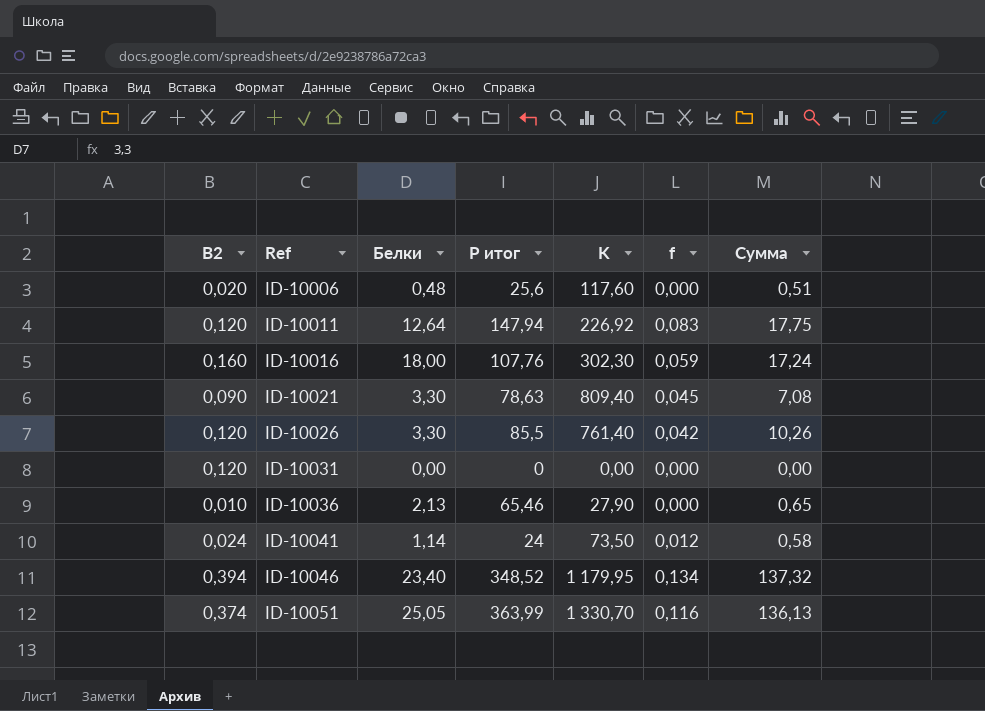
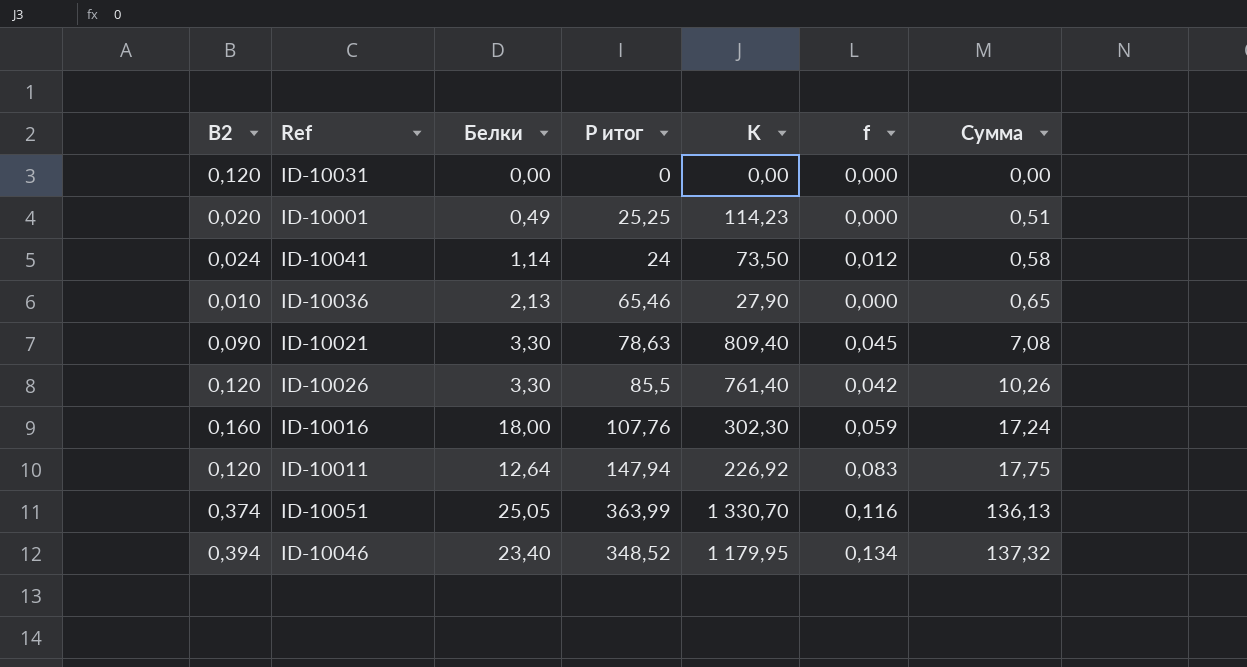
row order: Ref ascending -> Сумма ascending
row ID-10006: 0,020 | 0,48 | 25,6 | 117,60 | 0,000 | 0,51 -> none
row ID-10001: none -> 0,020 | 0,49 | 25,25 | 114,23 | 0,000 | 0,51

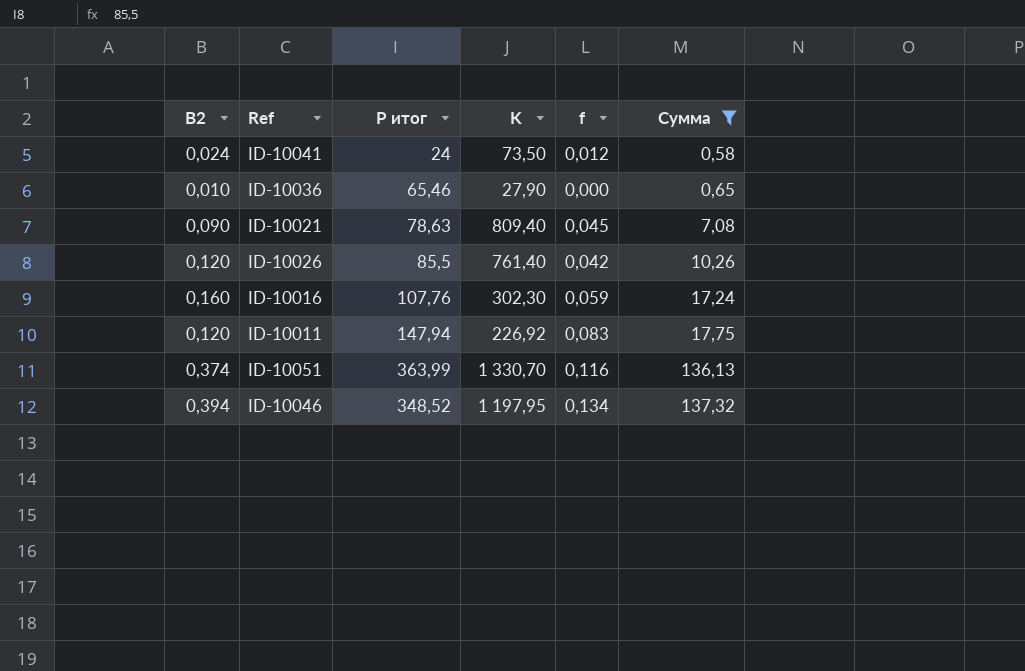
filter: none -> Сумма >= 0,58
column Белки | position: 3 -> none
ID-10046 | K: 1 179,95 -> 1 197,95

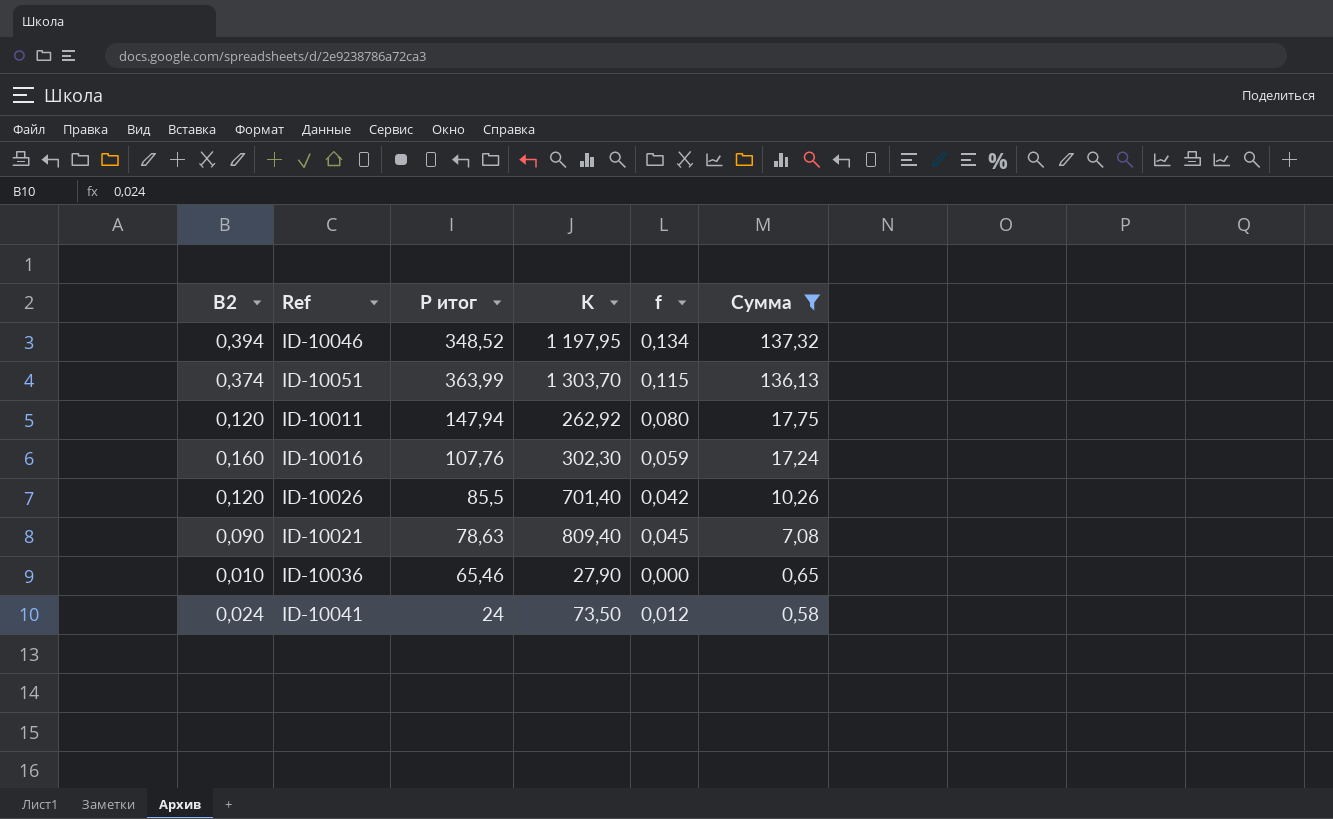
row order: Сумма ascending -> Сумма descending
ID-10051 | K: 1 330,70 -> 1 303,70
ID-10051 | f: 0,116 -> 0,115
ID-10011 | K: 226,92 -> 262,92
ID-10011 | f: 0,083 -> 0,080
ID-10026 | K: 761,40 -> 701,40

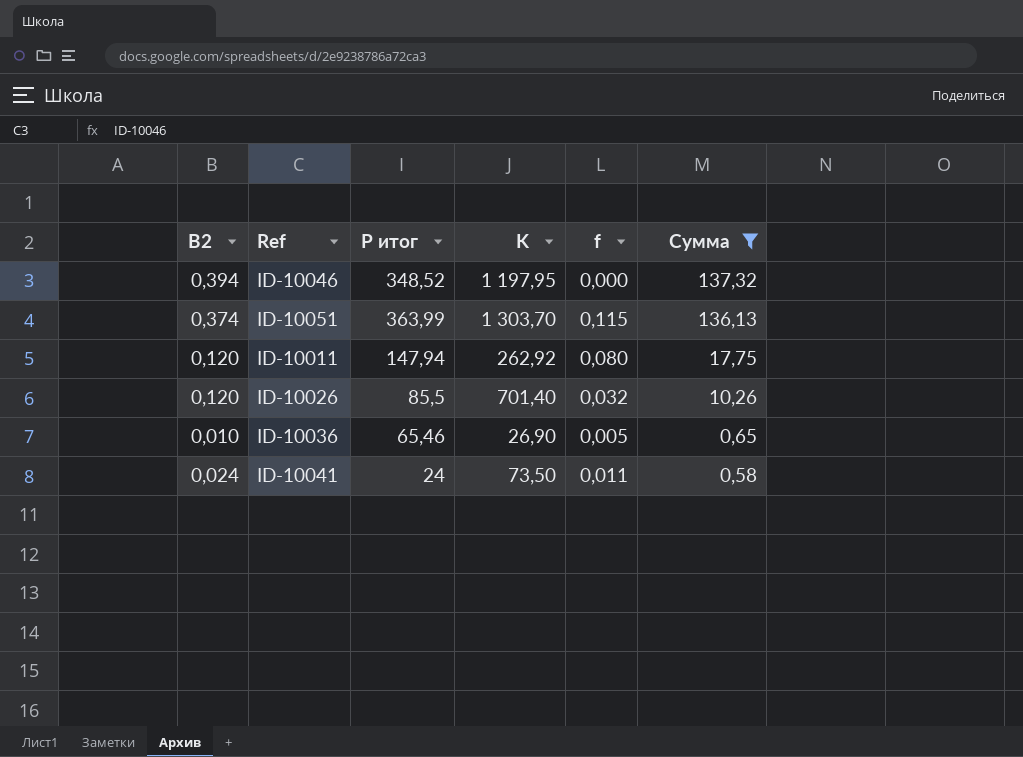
row ID-10016: 0,160 | 107,76 | 302,30 | 0,059 | 17,24 -> none
row ID-10021: 0,090 | 78,63 | 809,40 | 0,045 | 7,08 -> none
ID-10046 | f: 0,134 -> 0,000
ID-10026 | f: 0,042 -> 0,032
ID-10036 | K: 27,90 -> 26,90
ID-10036 | f: 0,000 -> 0,005
ID-10041 | f: 0,012 -> 0,011

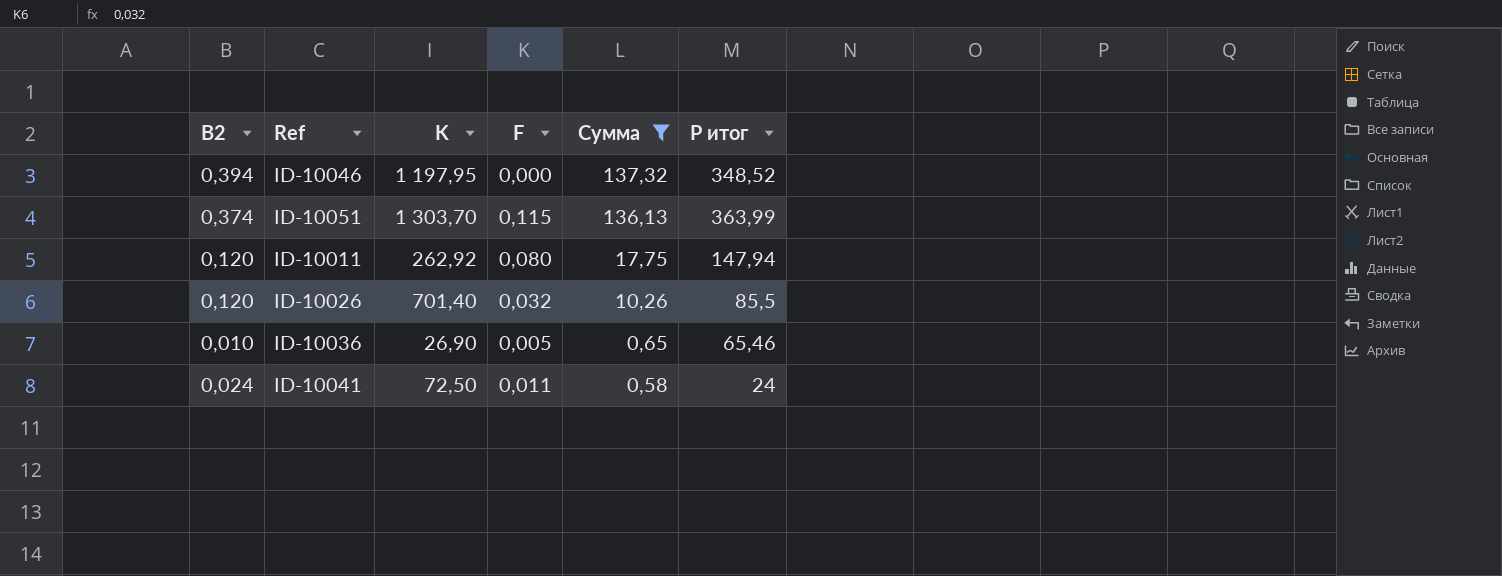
column name: f -> F
column P итог | position: 3 -> 6
ID-10041 | K: 73,50 -> 72,50

